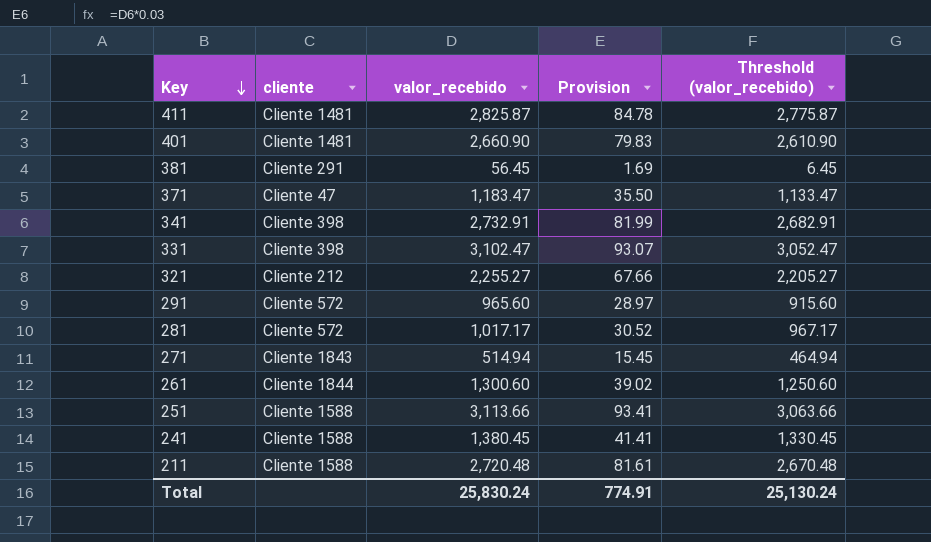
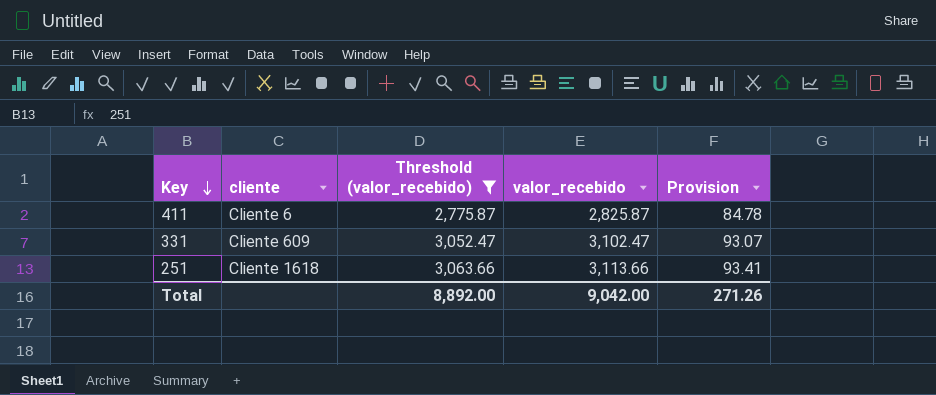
filter: none -> Threshold (valor_recebido) >= 2,775.87
column Threshold (valor_recebido) | position: 5 -> 3
411 | cliente: Cliente 1481 -> Cliente 6
331 | cliente: Cliente 398 -> Cliente 609
251 | cliente: Cliente 1588 -> Cliente 1618
Total | Threshold (valor_recebido): 25,130.24 -> 8,892.00
Total | valor_recebido: 25,830.24 -> 9,042.00
Total | Provision: 774.91 -> 271.26

